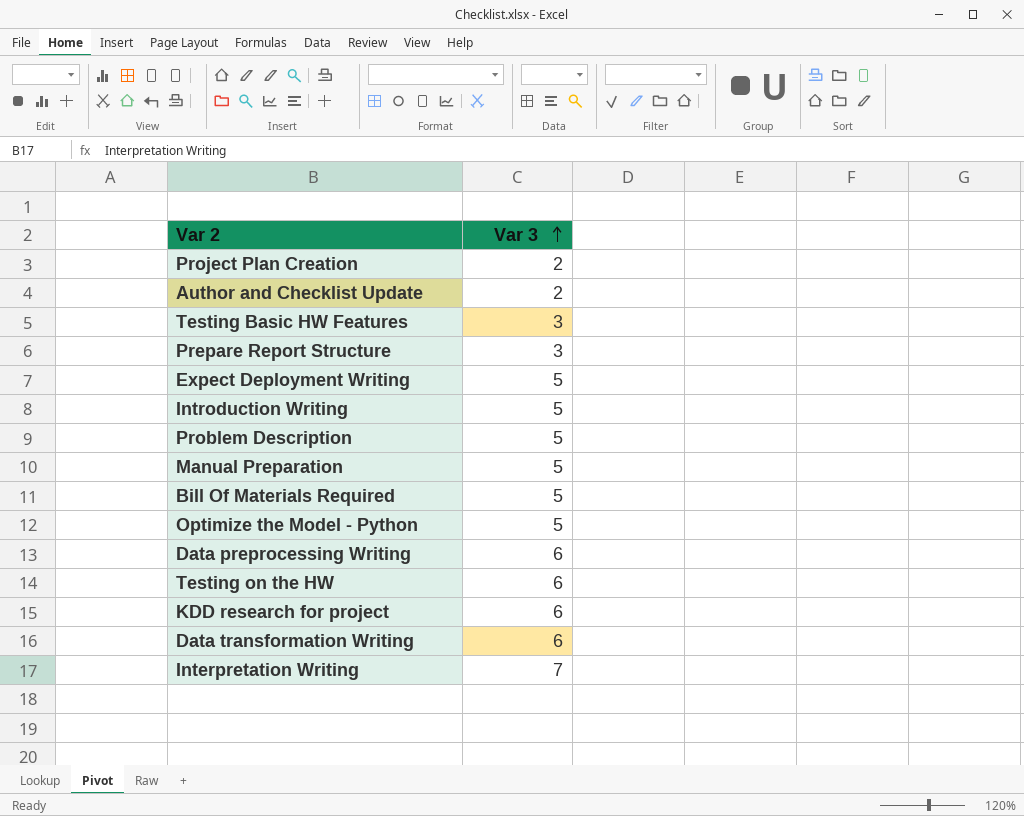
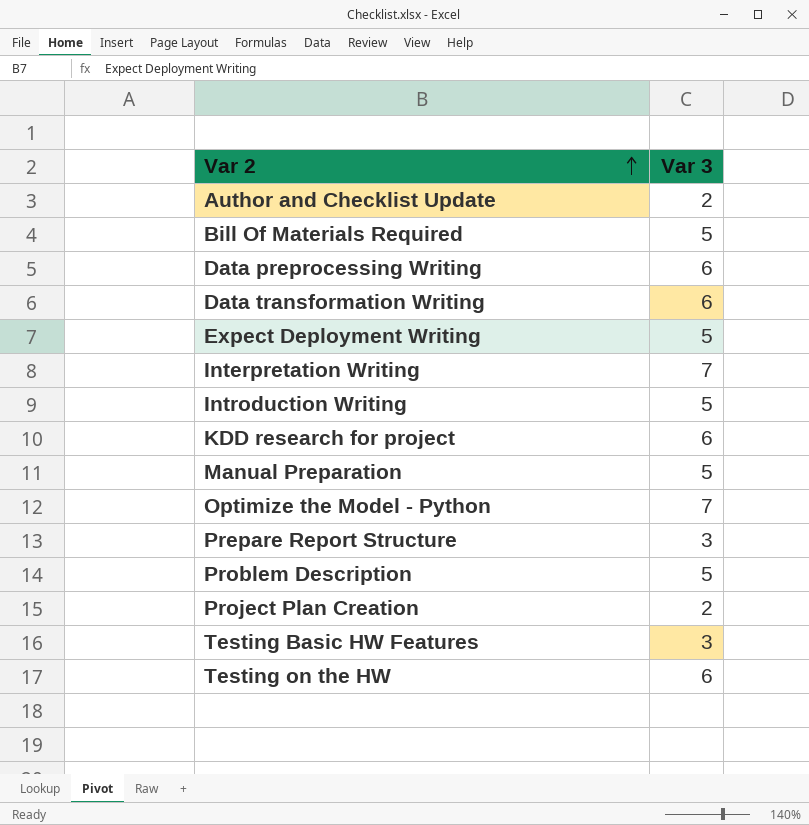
row order: Var 3 ascending -> Var 2 ascending
Optimize the Model - Python | Var 3: 5 -> 7

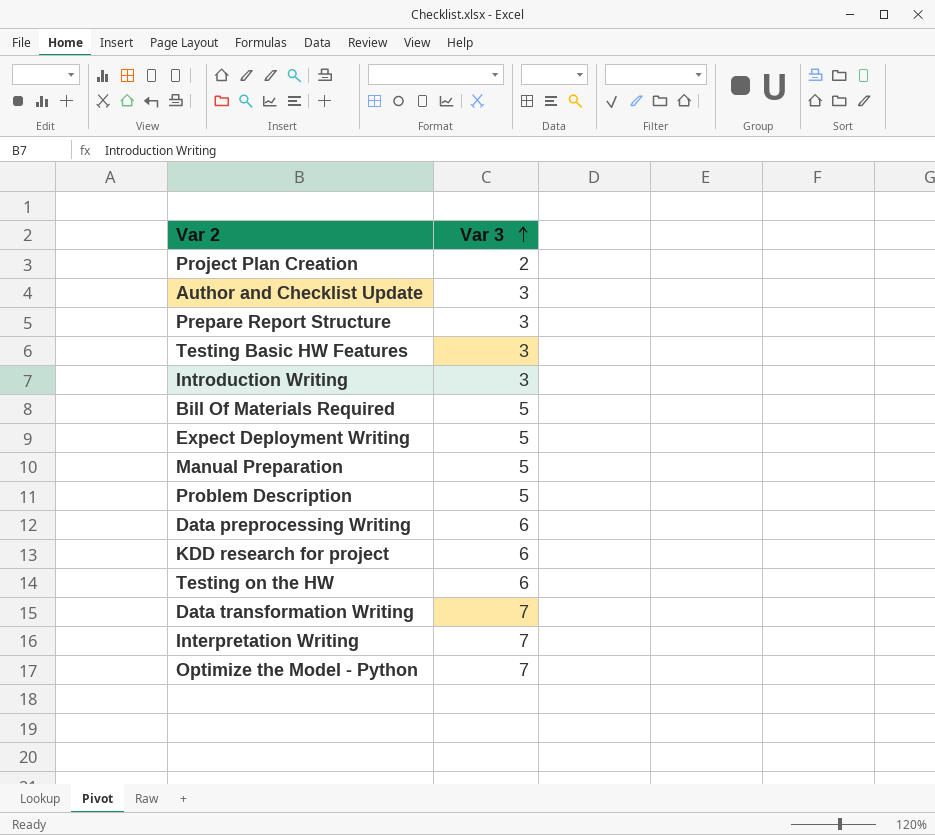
row order: Var 2 ascending -> Var 3 ascending
Author and Checklist Update | Var 3: 2 -> 3
Introduction Writing | Var 3: 5 -> 3
Data transformation Writing | Var 3: 6 -> 7

